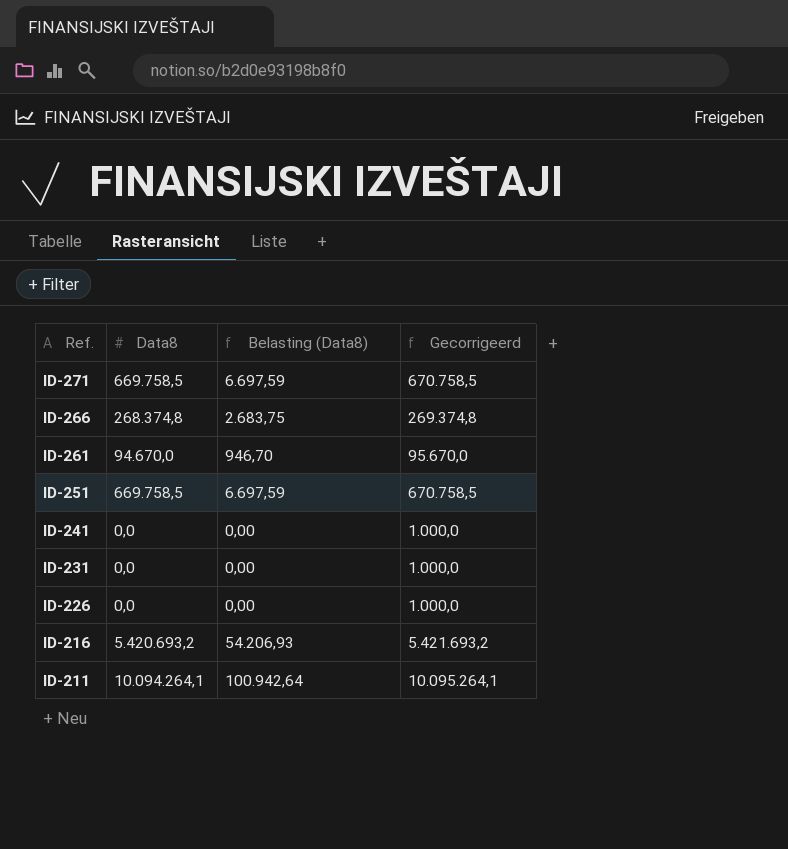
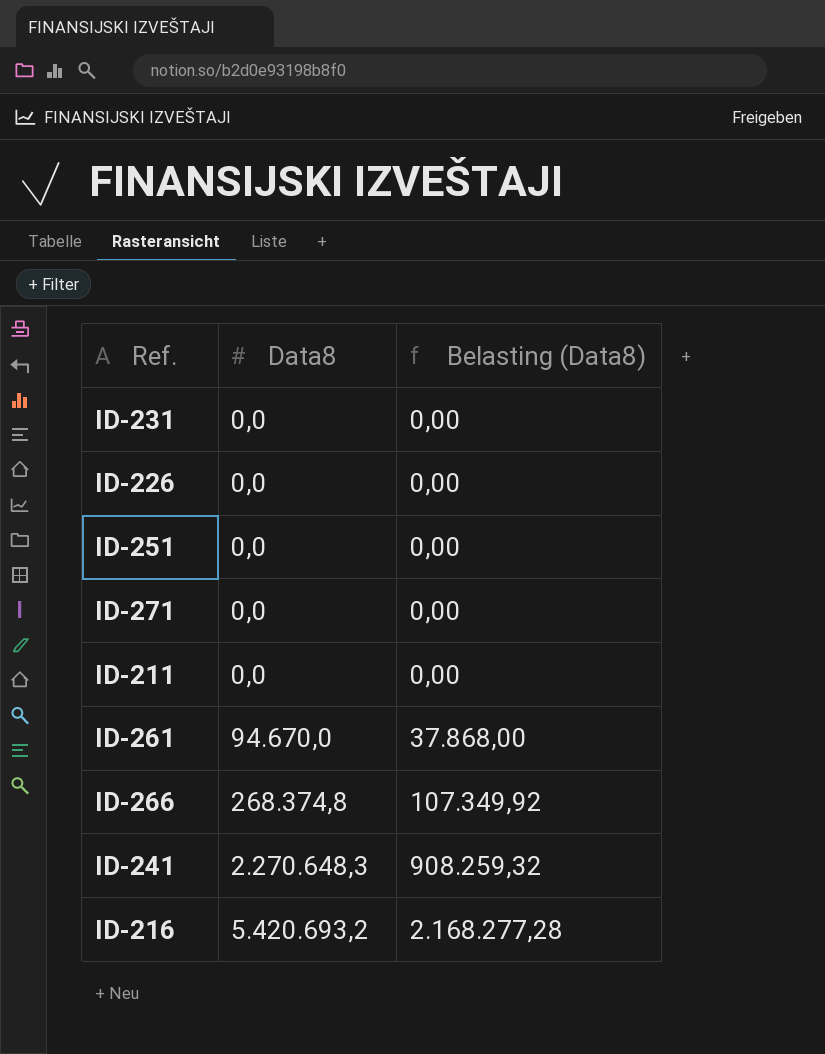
row order: Ref. descending -> Data8 ascending
column Gecorrigeerd | formula: [Data8] + 1000 -> none
column Belasting (Data8) | formula: [Data8] * 0,01 -> [Data8] * 0,4
ID-251 | Data8: 669.758,5 -> 0,0
ID-271 | Data8: 669.758,5 -> 0,0
ID-211 | Data8: 10.094.264,1 -> 0,0
ID-241 | Data8: 0,0 -> 2.270.648,3

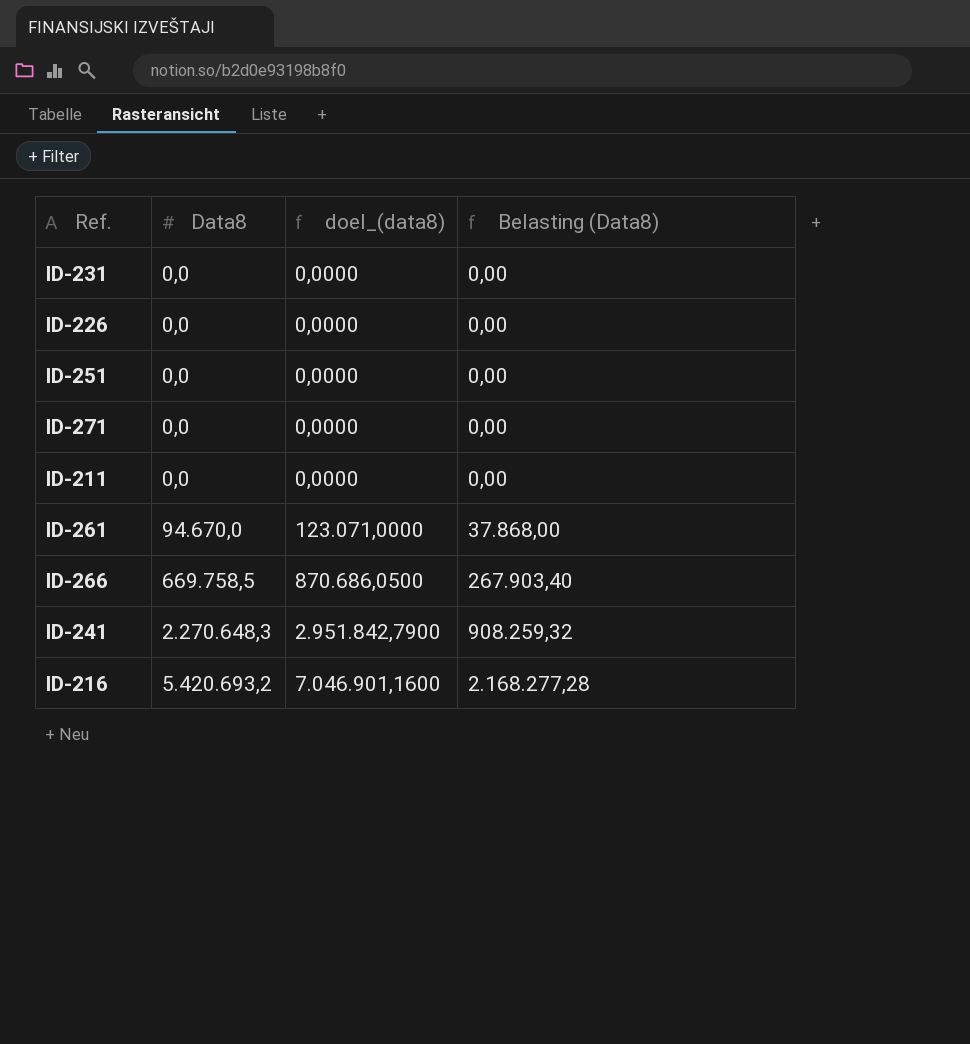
column doel_(data8) | formula: none -> [Data8] * 1,3
ID-266 | Data8: 268.374,8 -> 669.758,5
ID-266 | Belasting (Data8): 107.349,92 -> 267.903,40

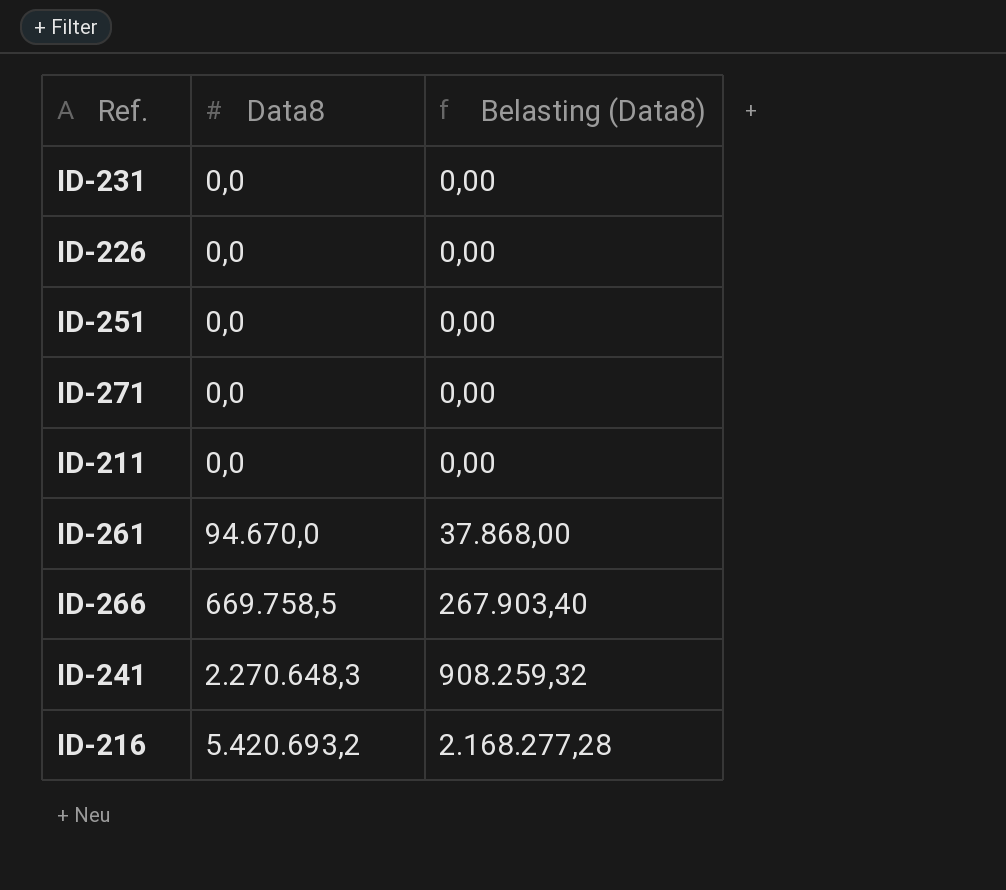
column doel_(data8) | formula: [Data8] * 1,3 -> none

